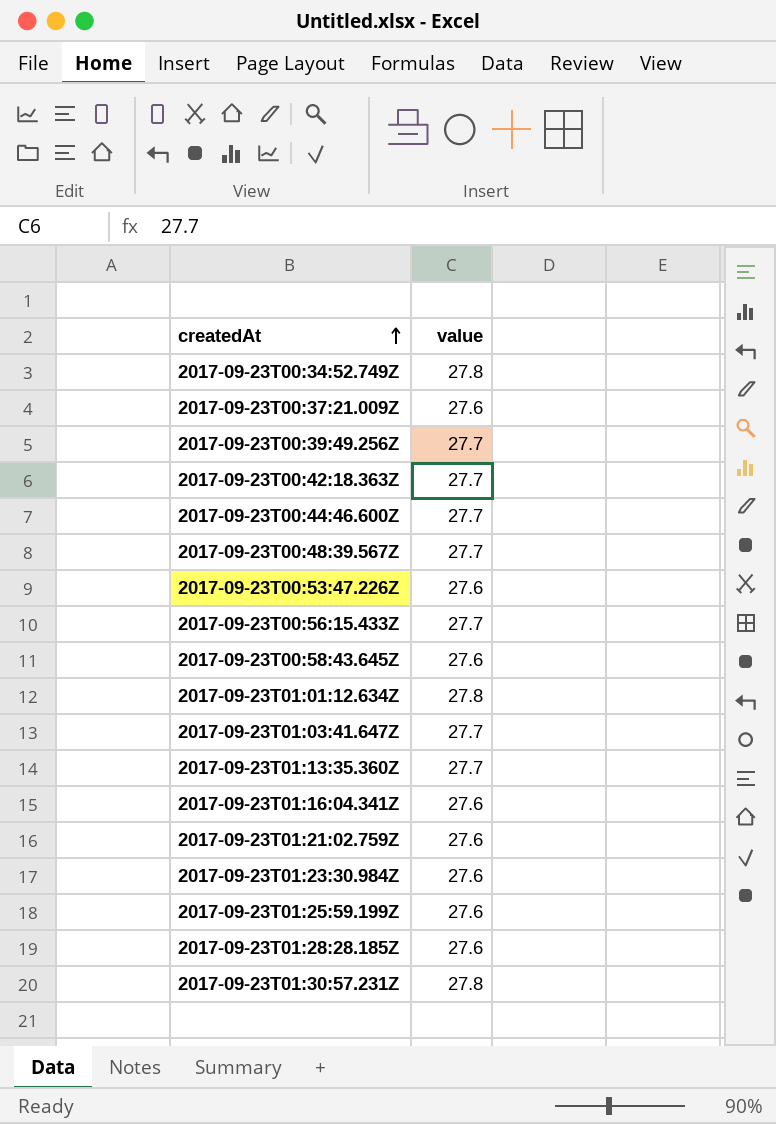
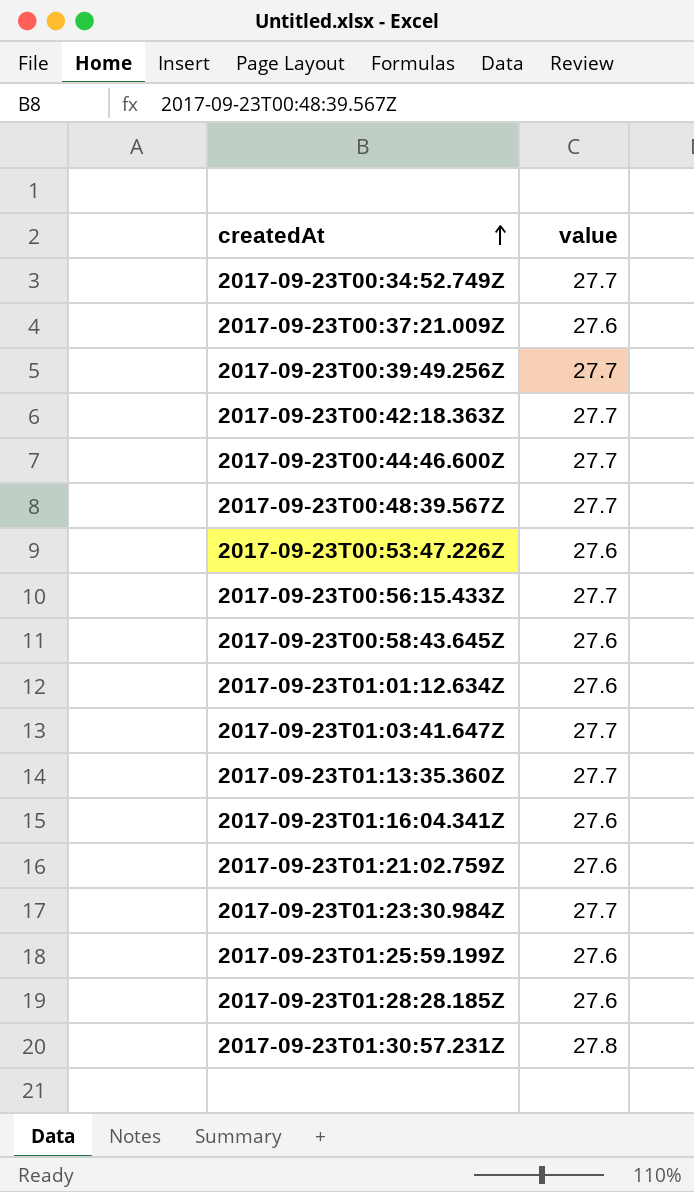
2017-09-23T00:34:52.749Z | value: 27.8 -> 27.7
2017-09-23T01:01:12.634Z | value: 27.8 -> 27.6
2017-09-23T01:23:30.984Z | value: 27.6 -> 27.7

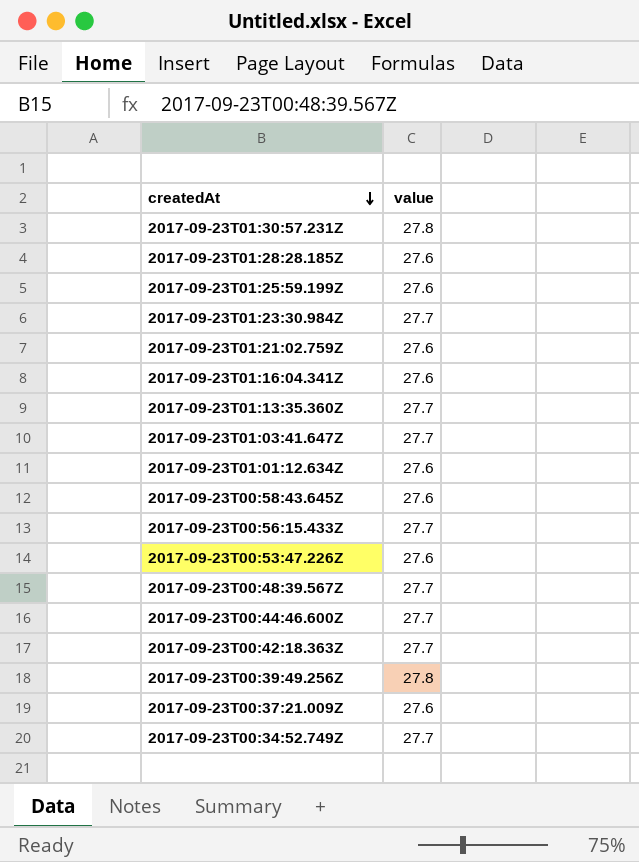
row order: createdAt ascending -> createdAt descending
2017-09-23T00:39:49.256Z | value: 27.7 -> 27.8

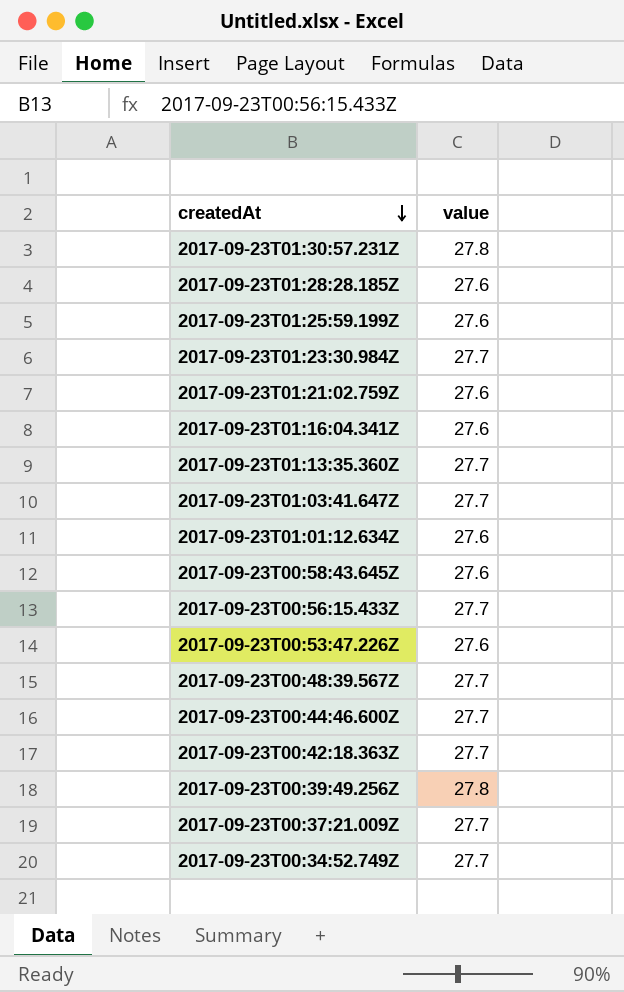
2017-09-23T00:37:21.009Z | value: 27.6 -> 27.7

